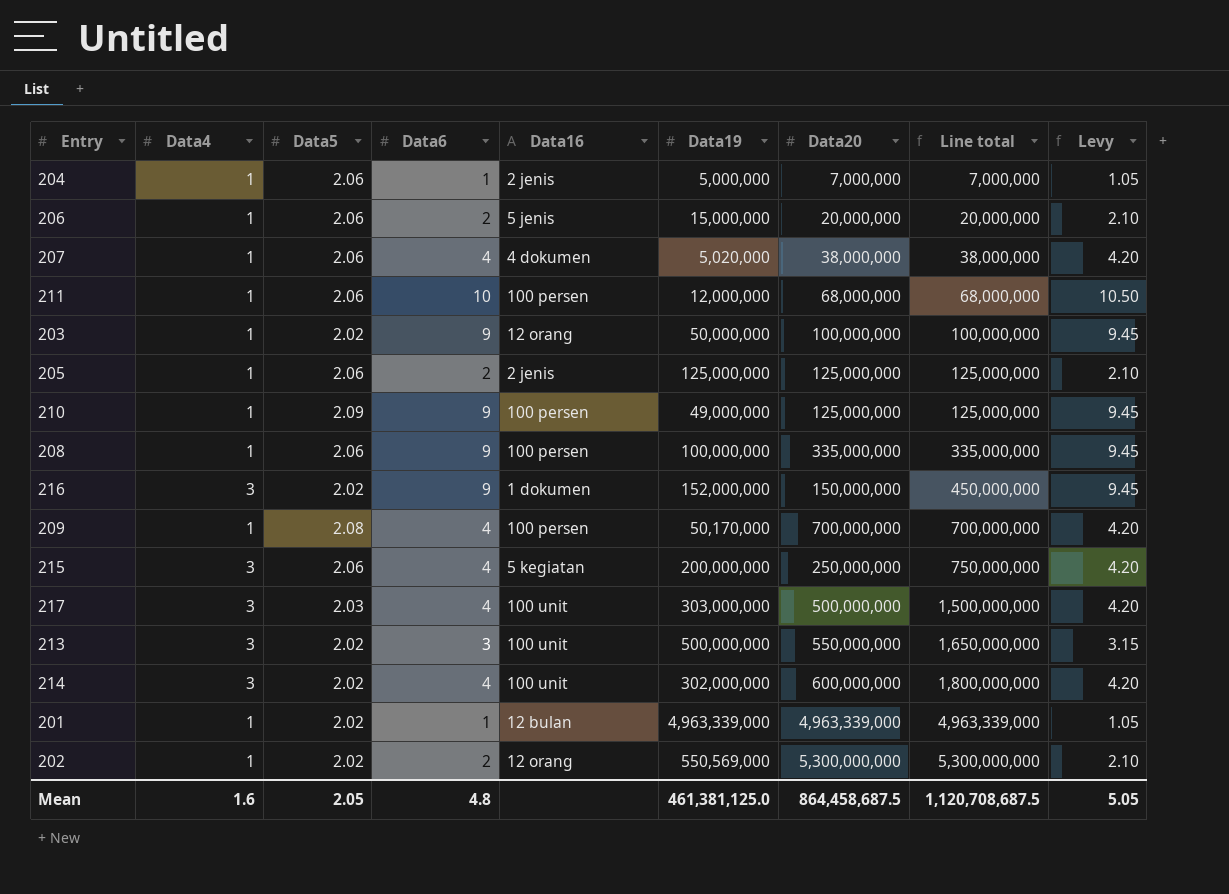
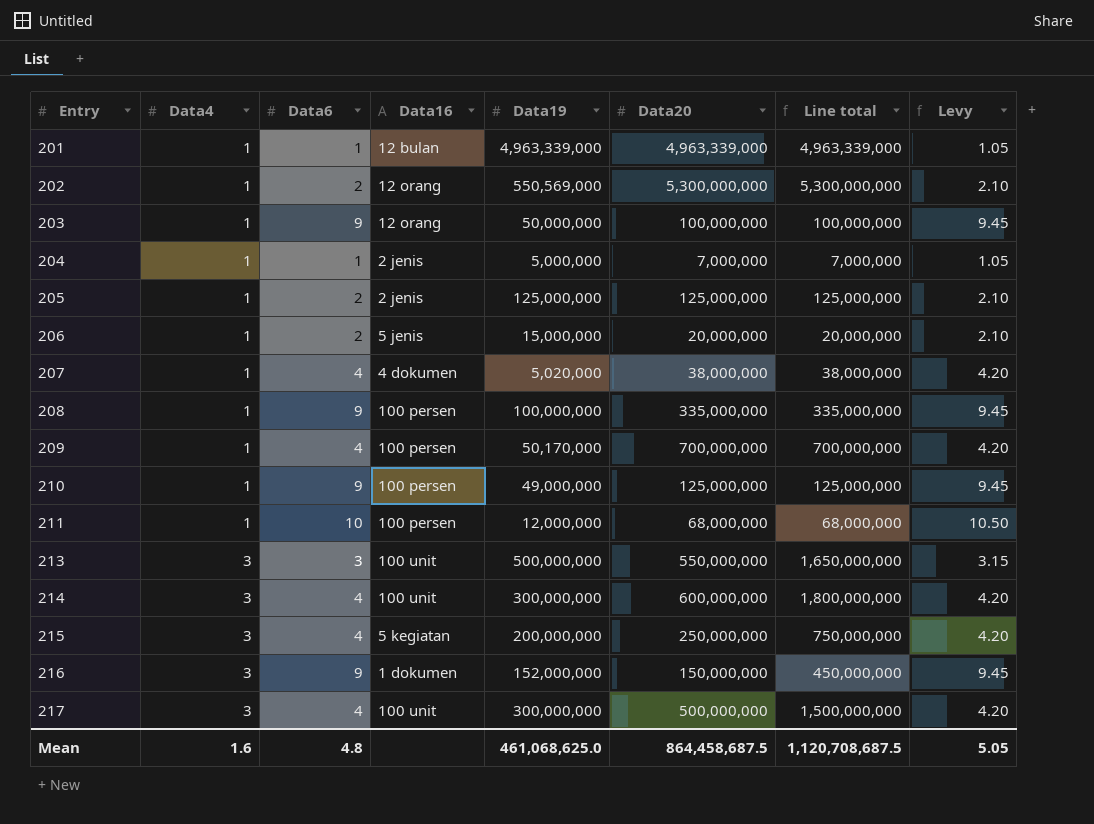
row order: Line total ascending -> Entry ascending
column Data5 | position: 3 -> none
214 | Data19: 302,000,000 -> 300,000,000
217 | Data19: 303,000,000 -> 300,000,000
Mean | Data19: 461,381,125.0 -> 461,068,625.0

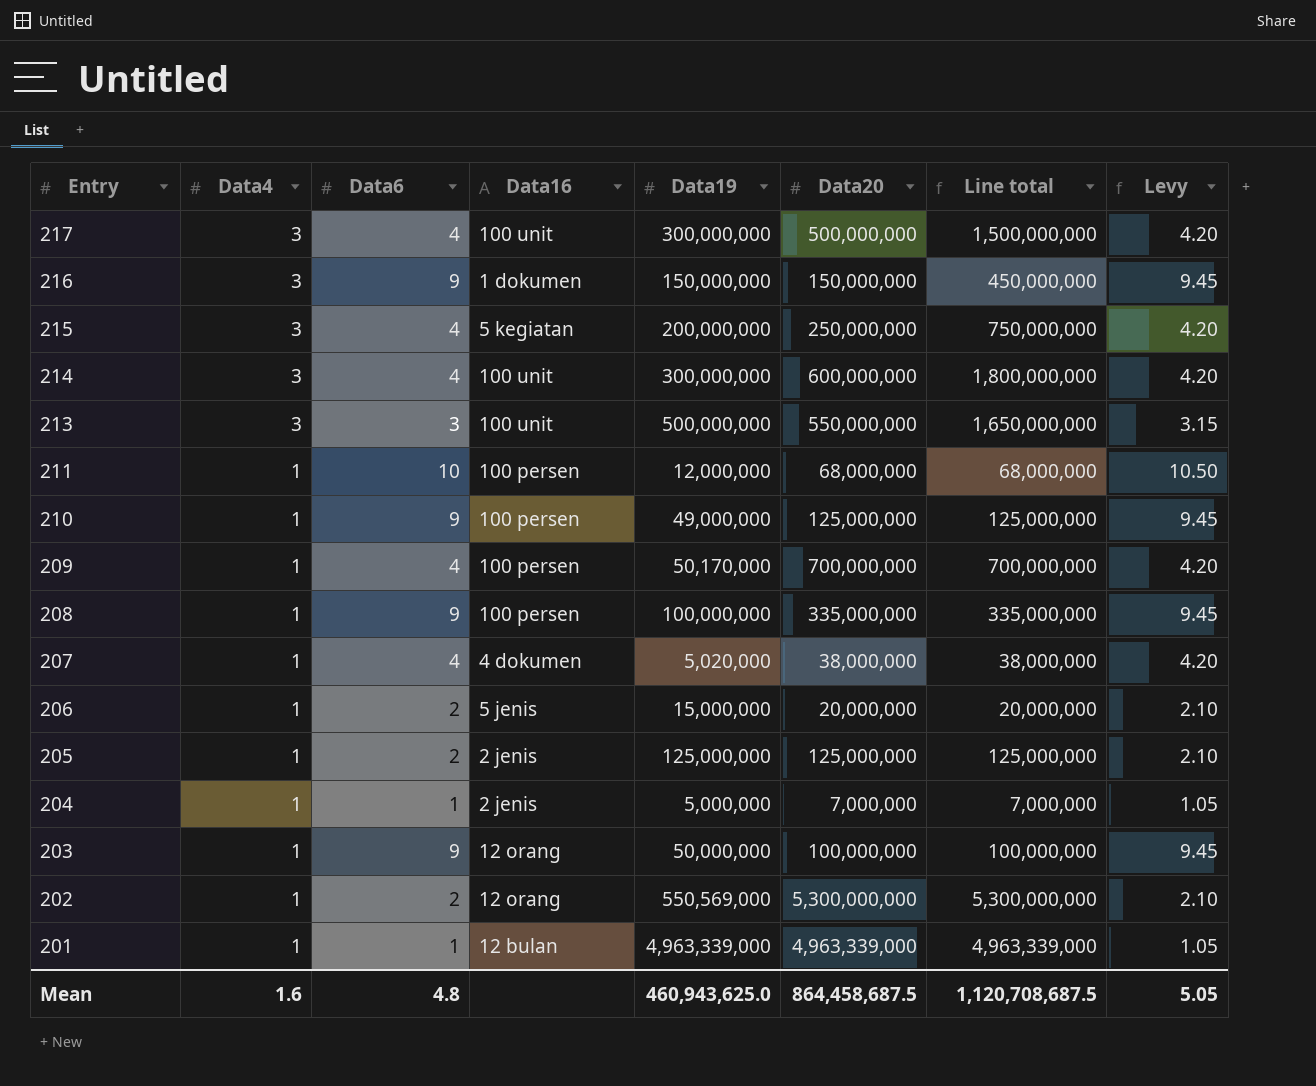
row order: Entry ascending -> Entry descending
216 | Data19: 152,000,000 -> 150,000,000
Mean | Data19: 461,068,625.0 -> 460,943,625.0

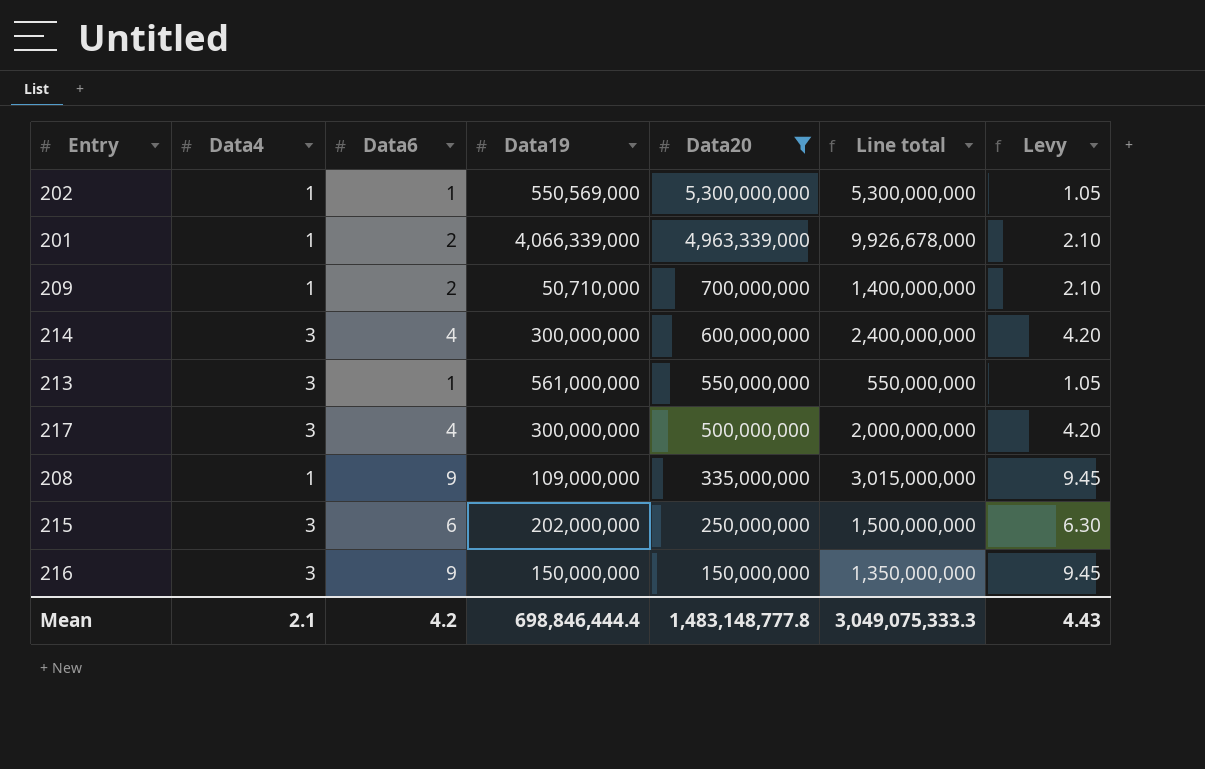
filter: none -> Data20 >= 150,000,000
row order: Entry descending -> Data20 descending
column Data16 | position: 4 -> none
column Line total | formula: [Data4] * [Data20] -> [Data6] * [Data20]
202 | Data6: 2 -> 1
202 | Levy: 2.10 -> 1.05
201 | Data6: 1 -> 2
201 | Data19: 4,963,339,000 -> 4,066,339,000
201 | Levy: 1.05 -> 2.10
209 | Data6: 4 -> 2
209 | Data19: 50,170,000 -> 50,710,000
209 | Levy: 4.20 -> 2.10
213 | Data6: 3 -> 1
213 | Data19: 500,000,000 -> 561,000,000
213 | Levy: 3.15 -> 1.05
208 | Data19: 100,000,000 -> 109,000,000
215 | Data6: 4 -> 6
215 | Data19: 200,000,000 -> 202,000,000
215 | Levy: 4.20 -> 6.30
Mean | Data4: 1.6 -> 2.1
Mean | Data6: 4.8 -> 4.2
Mean | Data19: 460,943,625.0 -> 698,846,444.4
Mean | Data20: 864,458,687.5 -> 1,483,148,777.8
Mean | Line total: 1,120,708,687.5 -> 3,049,075,333.3
Mean | Levy: 5.05 -> 4.43

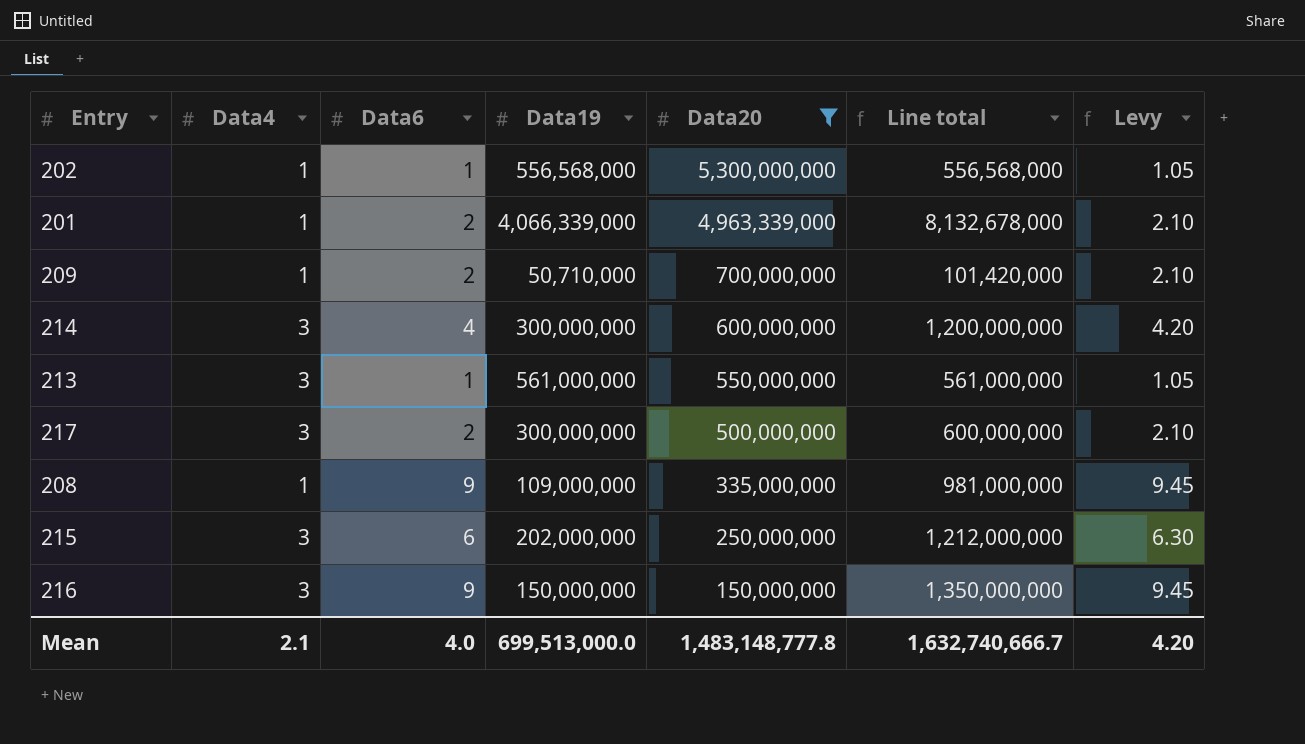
column Line total | formula: [Data6] * [Data20] -> [Data6] * [Data19]
202 | Data19: 550,569,000 -> 556,568,000
217 | Data6: 4 -> 2
217 | Levy: 4.20 -> 2.10
Mean | Data6: 4.2 -> 4.0
Mean | Data19: 698,846,444.4 -> 699,513,000.0
Mean | Line total: 3,049,075,333.3 -> 1,632,740,666.7
Mean | Levy: 4.43 -> 4.20

